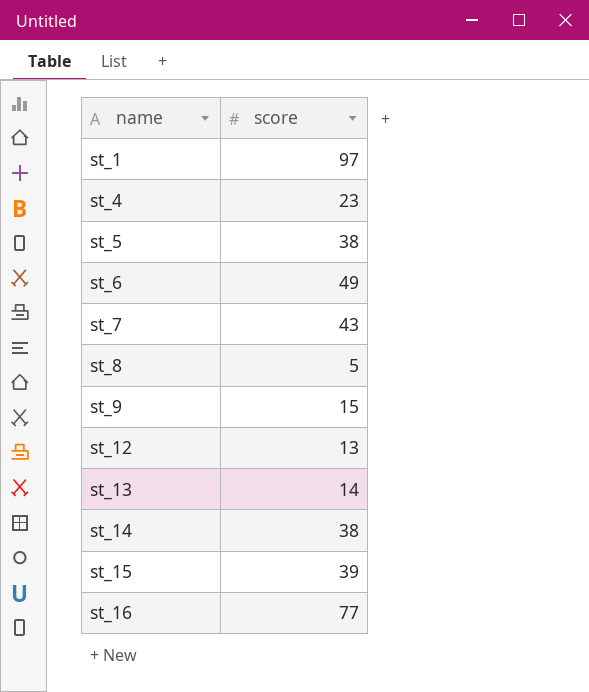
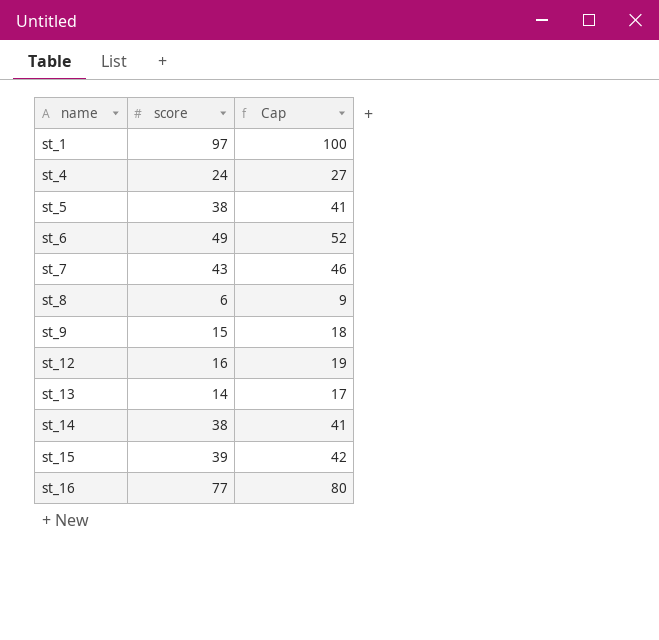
column Cap | formula: none -> [score] + 3
st_4 | score: 23 -> 24
st_8 | score: 5 -> 6
st_12 | score: 13 -> 16

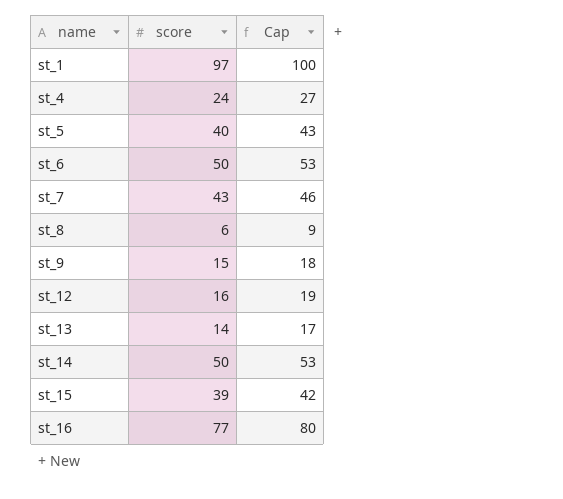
st_5 | score: 38 -> 40
st_5 | Cap: 41 -> 43
st_6 | score: 49 -> 50
st_6 | Cap: 52 -> 53
st_14 | score: 38 -> 50
st_14 | Cap: 41 -> 53

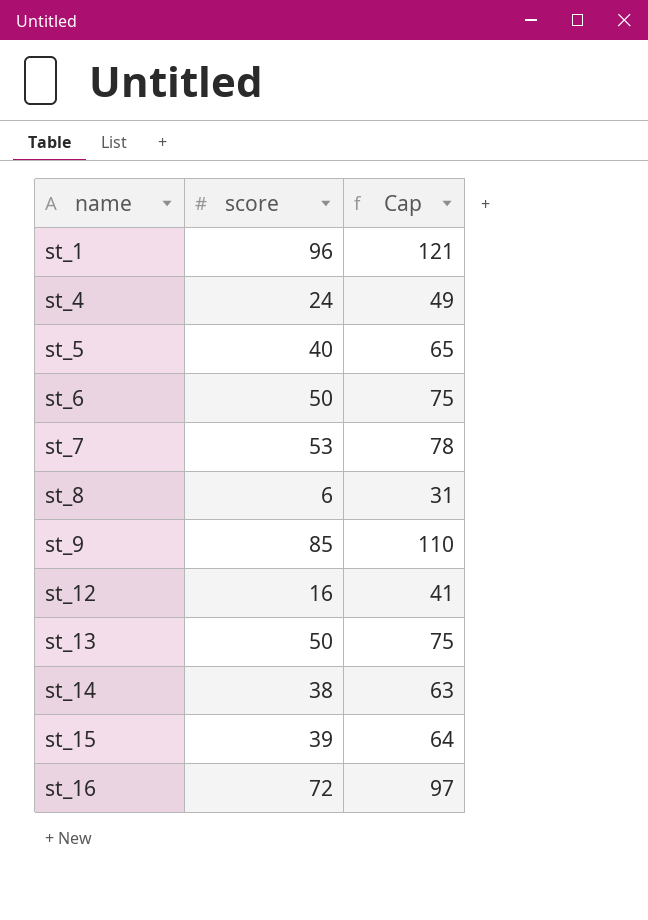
column Cap | formula: [score] + 3 -> [score] + 25
st_1 | score: 97 -> 96
st_7 | score: 43 -> 53
st_9 | score: 15 -> 85
st_13 | score: 14 -> 50
st_14 | score: 50 -> 38
st_16 | score: 77 -> 72

